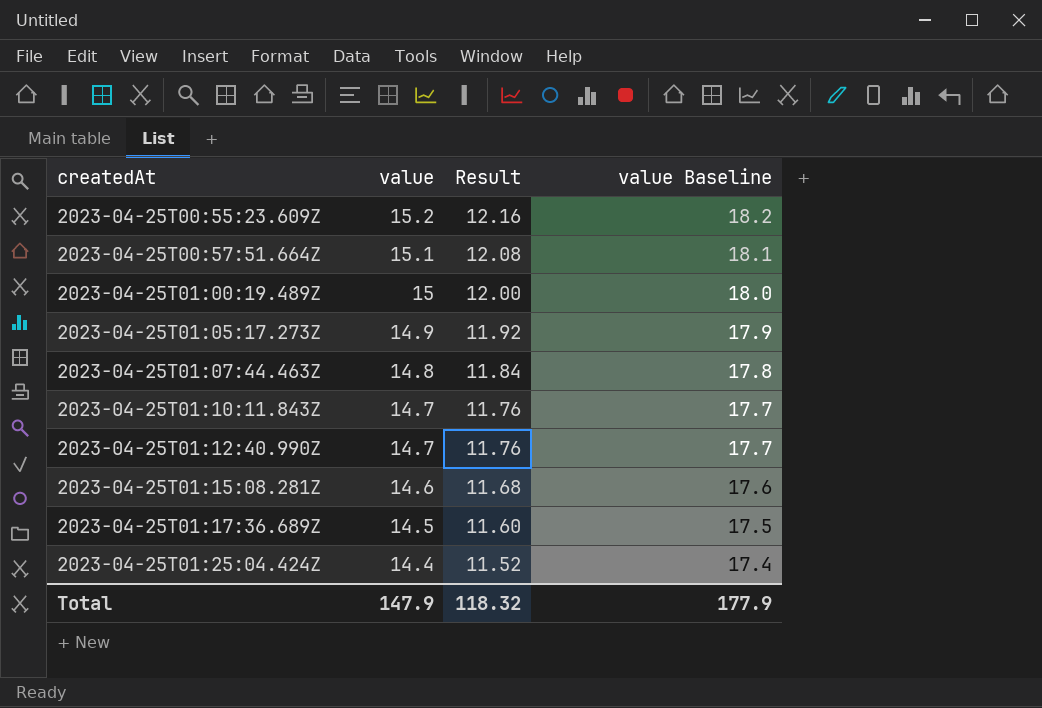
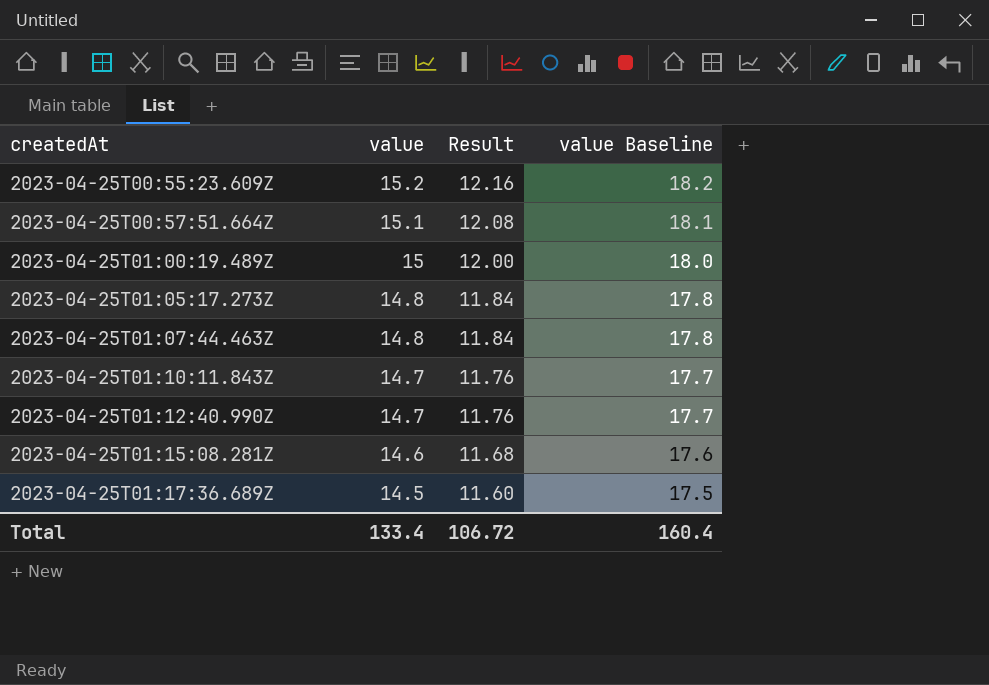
row 2023-04-25T01:25:04.424Z: 14.4 | 11.52 | 17.4 -> none
2023-04-25T01:05:17.273Z | value: 14.9 -> 14.8
2023-04-25T01:05:17.273Z | Result: 11.92 -> 11.84
2023-04-25T01:05:17.273Z | value Baseline: 17.9 -> 17.8
Total | value: 147.9 -> 133.4
Total | Result: 118.32 -> 106.72
Total | value Baseline: 177.9 -> 160.4

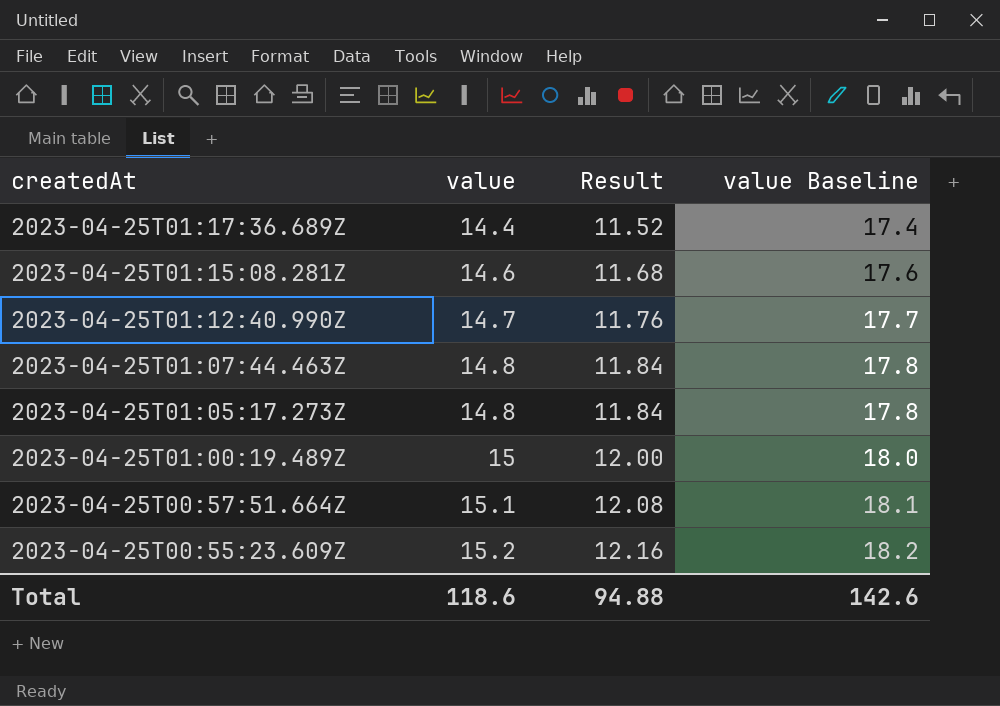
row order: createdAt ascending -> createdAt descending
row 2023-04-25T01:10:11.843Z: 14.7 | 11.76 | 17.7 -> none
2023-04-25T01:17:36.689Z | value: 14.5 -> 14.4
2023-04-25T01:17:36.689Z | Result: 11.60 -> 11.52
2023-04-25T01:17:36.689Z | value Baseline: 17.5 -> 17.4
Total | value: 133.4 -> 118.6
Total | Result: 106.72 -> 94.88
Total | value Baseline: 160.4 -> 142.6

